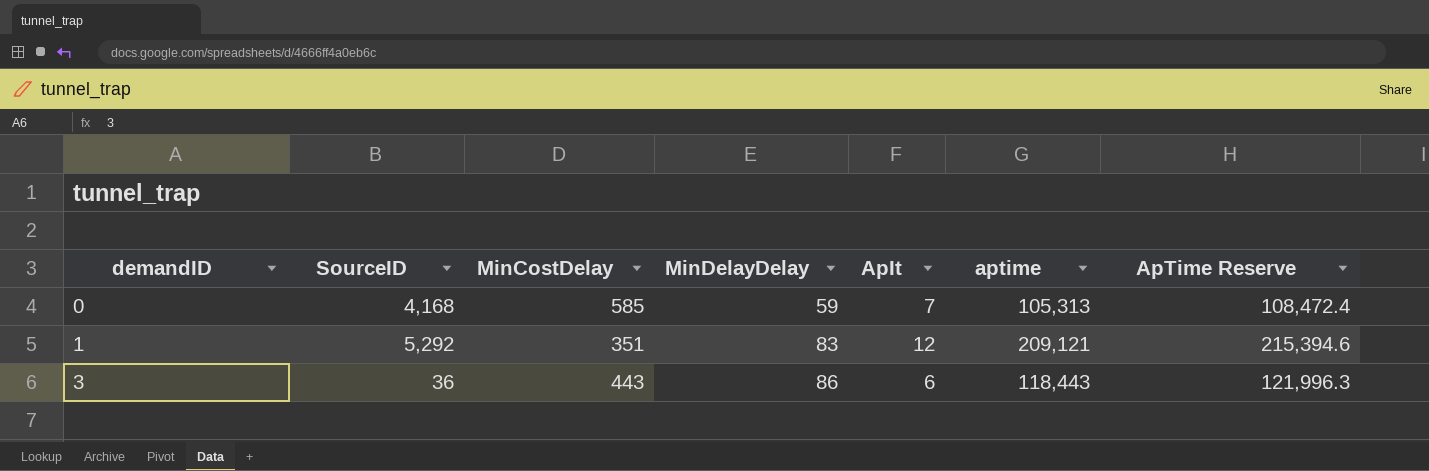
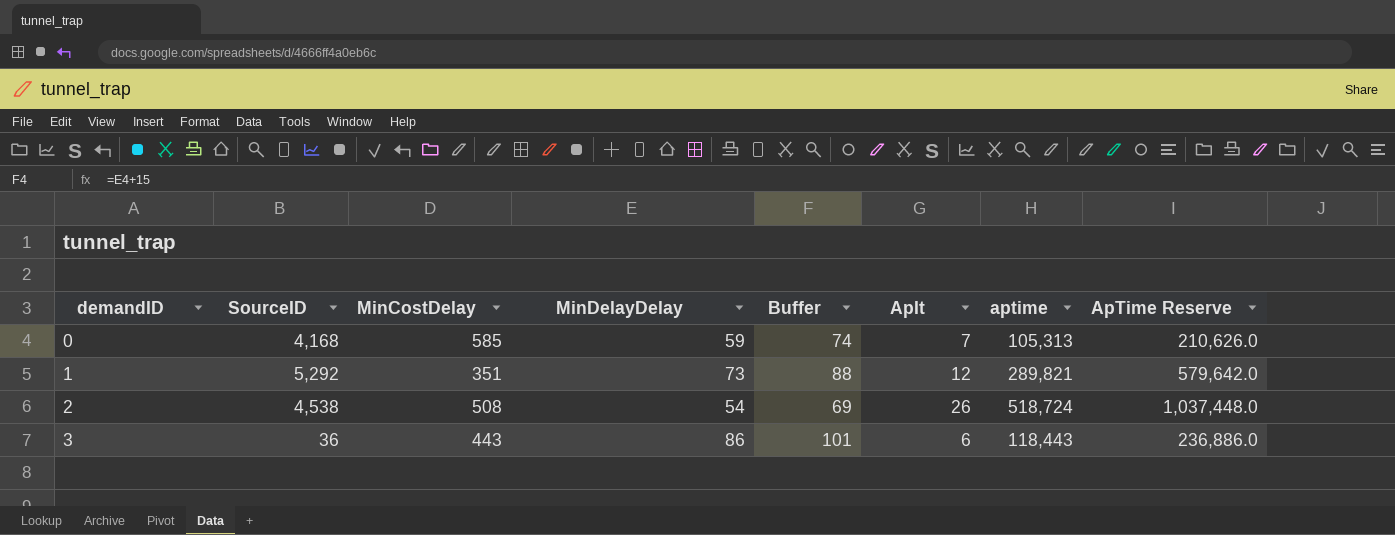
column Buffer | formula: none -> [MinDelayDelay] + 15
column ApTime Reserve | formula: [aptime] * 1.03 -> [aptime] * 2
1 | MinDelayDelay: 83 -> 73
1 | aptime: 209,121 -> 289,821
row 2: none -> 4,538 | 508 | 54 | 69 | 26 | 518,724 | 1,037,448.0

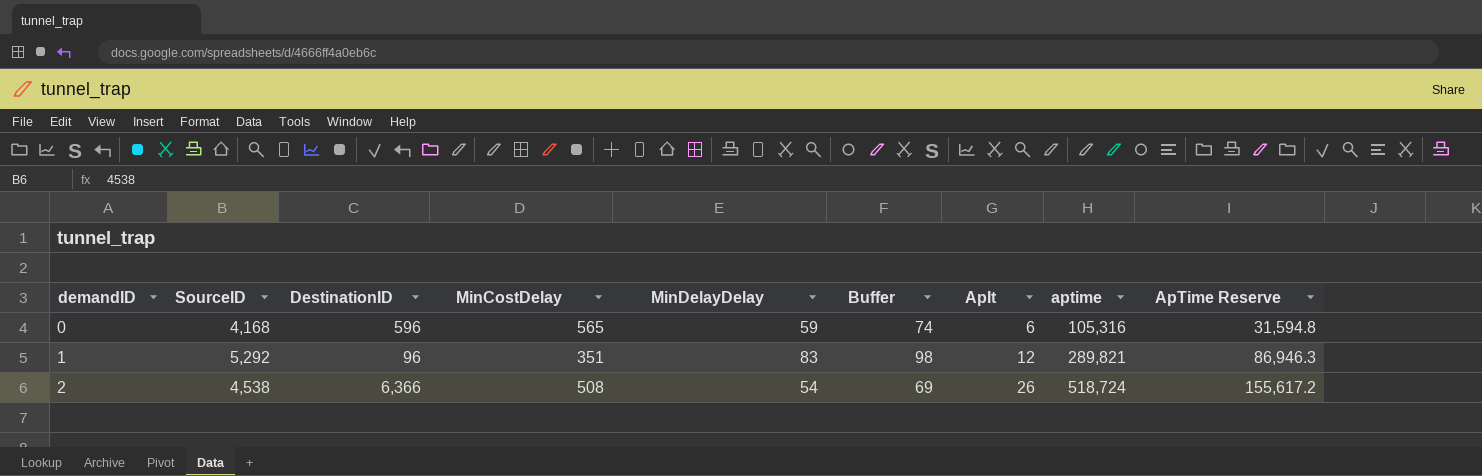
column DestinationID | position: none -> 3
column ApTime Reserve | formula: [aptime] * 2 -> [aptime] * 0.3
row 3: 36 | 443 | 86 | 101 | 6 | 118,443 | 236,886.0 -> none
0 | MinCostDelay: 585 -> 565
0 | ApIt: 7 -> 6
0 | aptime: 105,313 -> 105,316
1 | MinDelayDelay: 73 -> 83
1 | Buffer: 88 -> 98

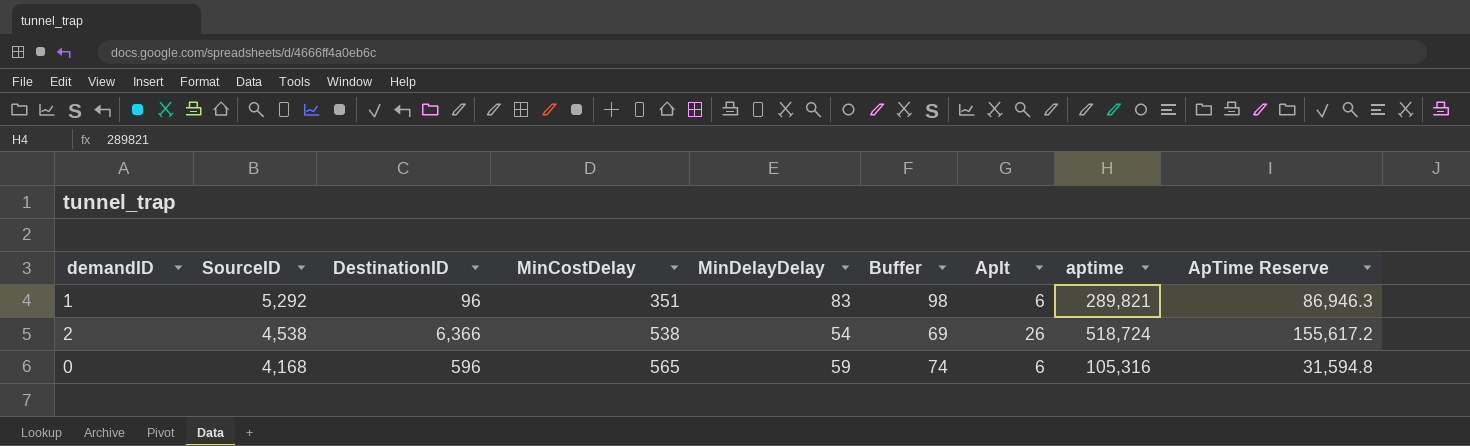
row order: demandID ascending -> SourceID descending
1 | ApIt: 12 -> 6
2 | MinCostDelay: 508 -> 538

